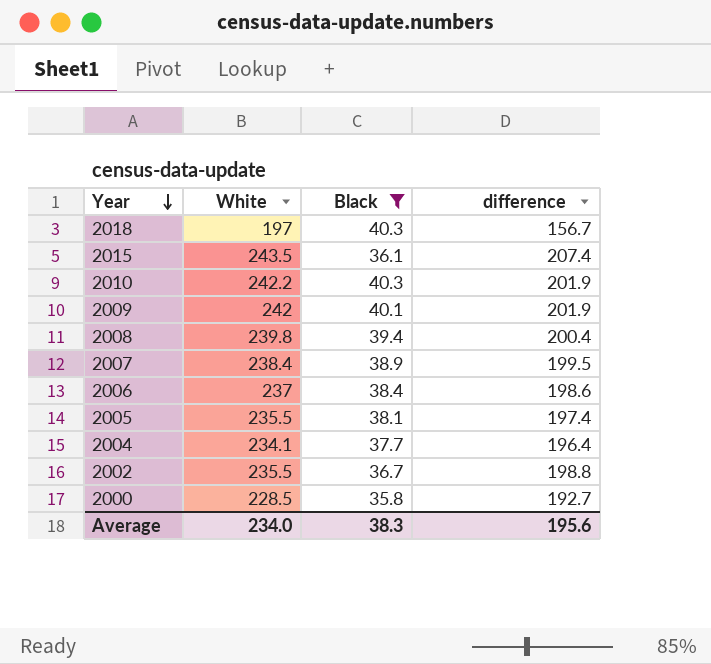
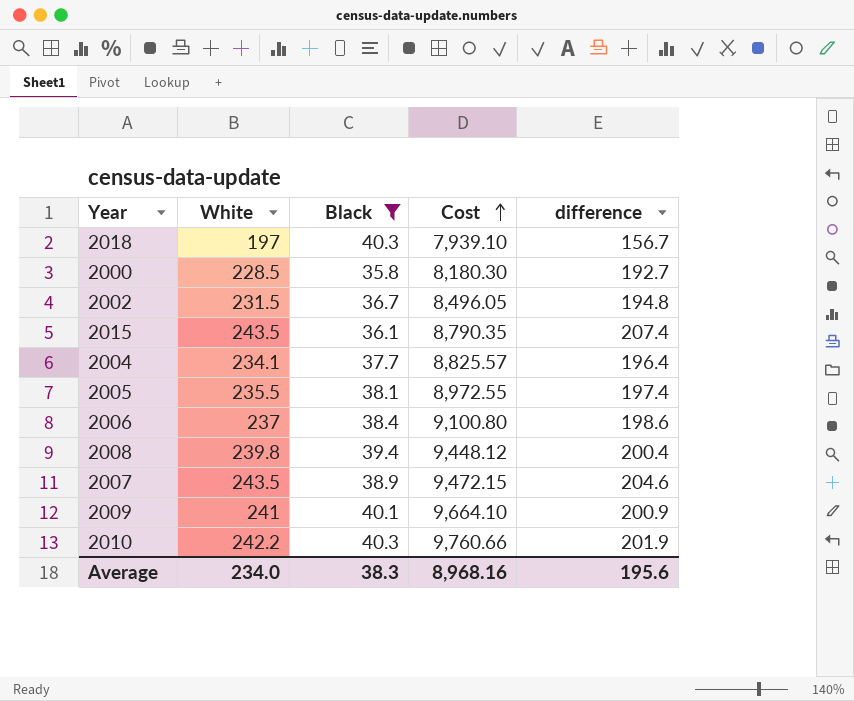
row order: Year descending -> Cost ascending
column Cost | formula: none -> [White] * [Black]
2002 | White: 235.5 -> 231.5
2002 | difference: 198.8 -> 194.8
2007 | White: 238.4 -> 243.5
2007 | difference: 199.5 -> 204.6
2009 | White: 242 -> 241
2009 | difference: 201.9 -> 200.9

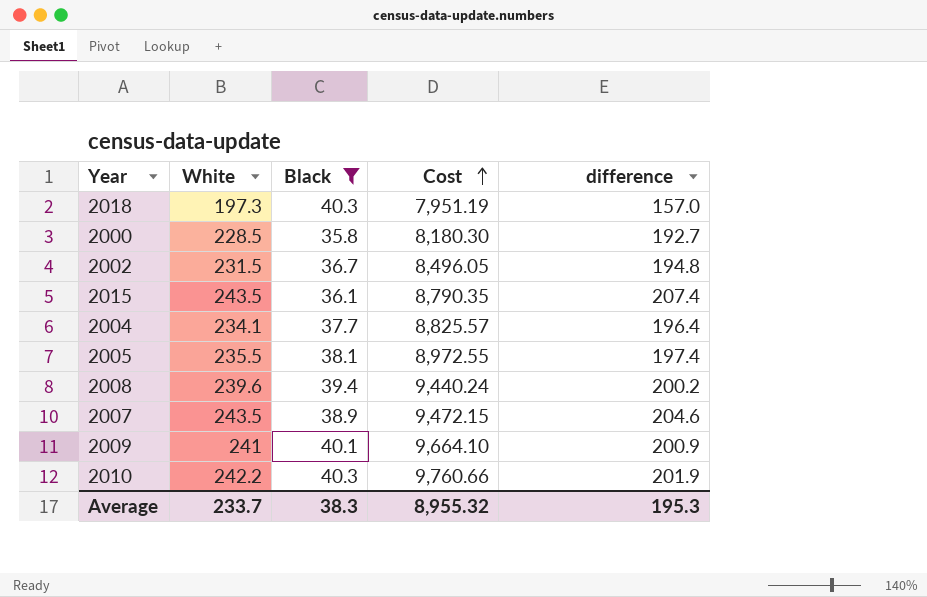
row 2006: 237 | 38.4 | 9,100.80 | 198.6 -> none
2018 | White: 197 -> 197.3
2018 | Cost: 7,939.10 -> 7,951.19
2018 | difference: 156.7 -> 157.0
2008 | White: 239.8 -> 239.6
2008 | Cost: 9,448.12 -> 9,440.24
2008 | difference: 200.4 -> 200.2
Average | White: 234.0 -> 233.7
Average | Cost: 8,968.16 -> 8,955.32
Average | difference: 195.6 -> 195.3

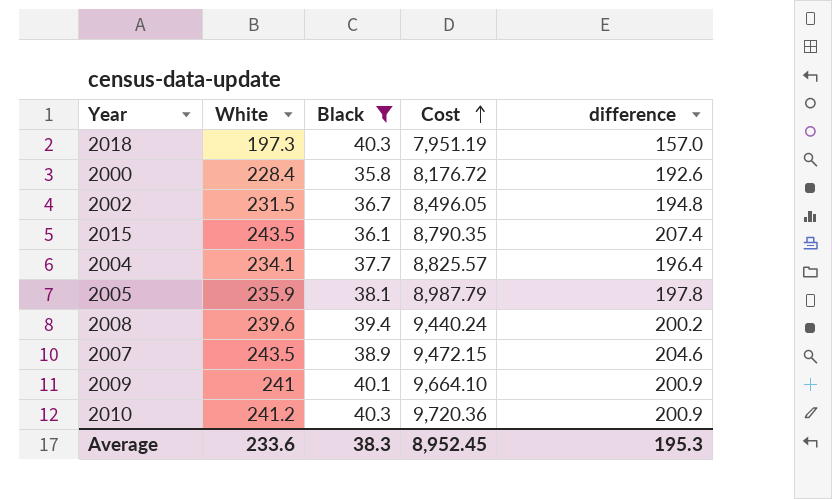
2000 | White: 228.5 -> 228.4
2000 | Cost: 8,180.30 -> 8,176.72
2000 | difference: 192.7 -> 192.6
2005 | White: 235.5 -> 235.9
2005 | Cost: 8,972.55 -> 8,987.79
2005 | difference: 197.4 -> 197.8
2010 | White: 242.2 -> 241.2
2010 | Cost: 9,760.66 -> 9,720.36
2010 | difference: 201.9 -> 200.9
Average | White: 233.7 -> 233.6
Average | Cost: 8,955.32 -> 8,952.45

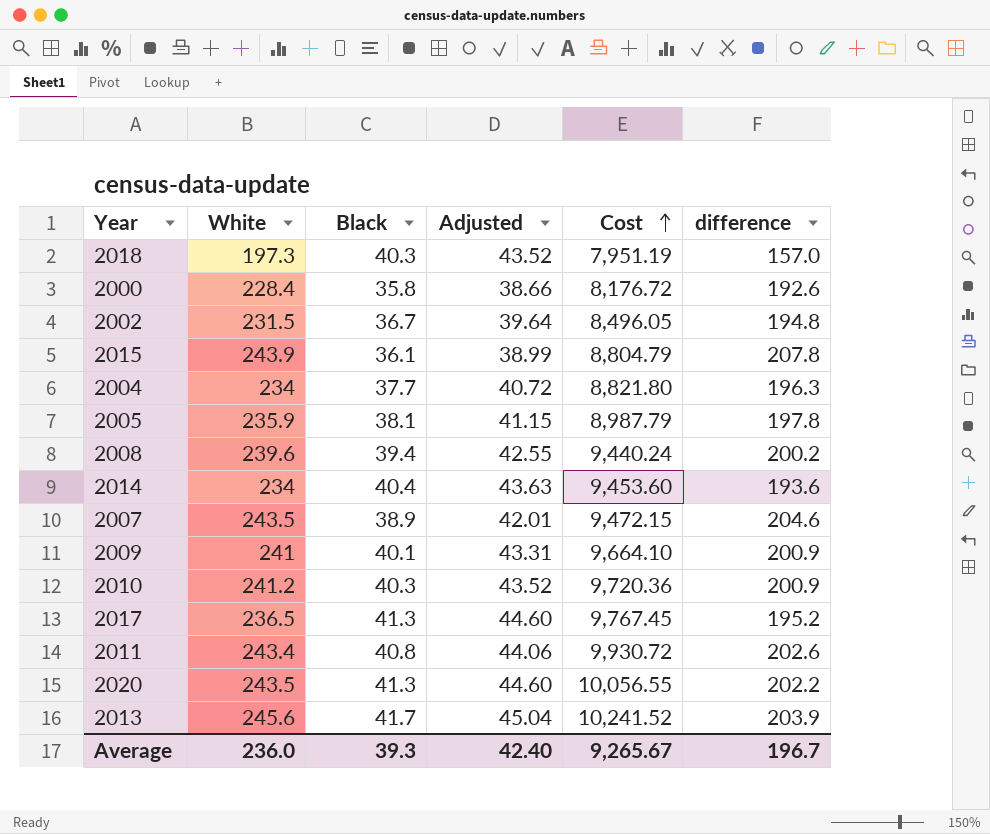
filter: Black <= 40.3 -> none
column Adjusted | formula: none -> [Black] * 1.08
2015 | White: 243.5 -> 243.9
2015 | Cost: 8,790.35 -> 8,804.79
2015 | difference: 207.4 -> 207.8
2004 | White: 234.1 -> 234
2004 | Cost: 8,825.57 -> 8,821.80
2004 | difference: 196.4 -> 196.3
Average | White: 233.6 -> 236.0
Average | Black: 38.3 -> 39.3
Average | Cost: 8,952.45 -> 9,265.67
Average | difference: 195.3 -> 196.7

